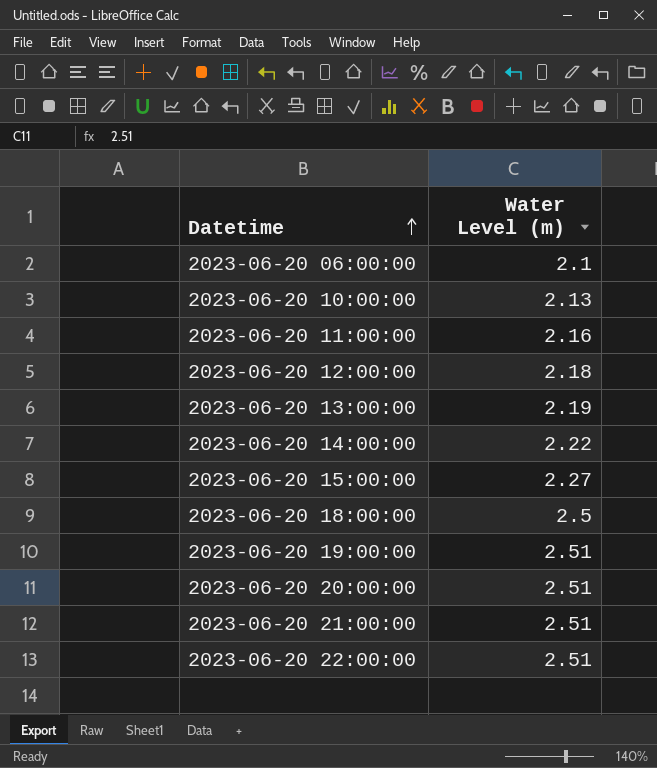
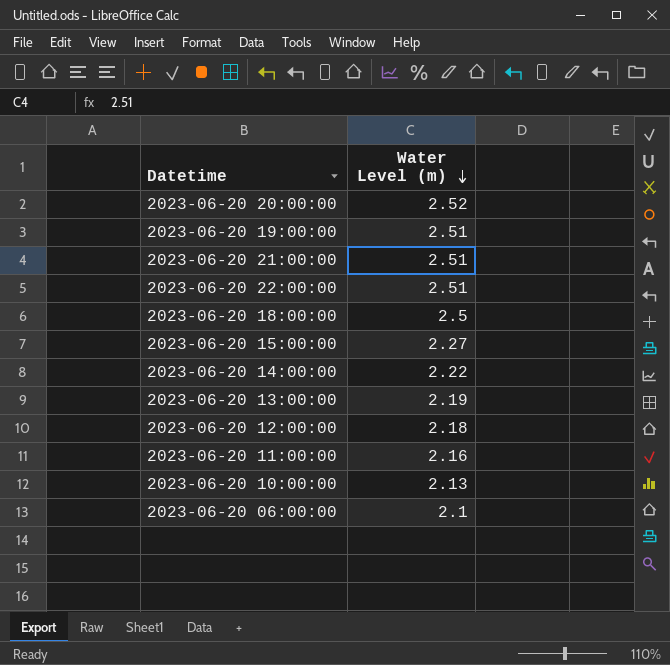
row order: Datetime ascending -> Water Level (m) descending
2023-06-20 20:00:00 | Water Level (m): 2.51 -> 2.52

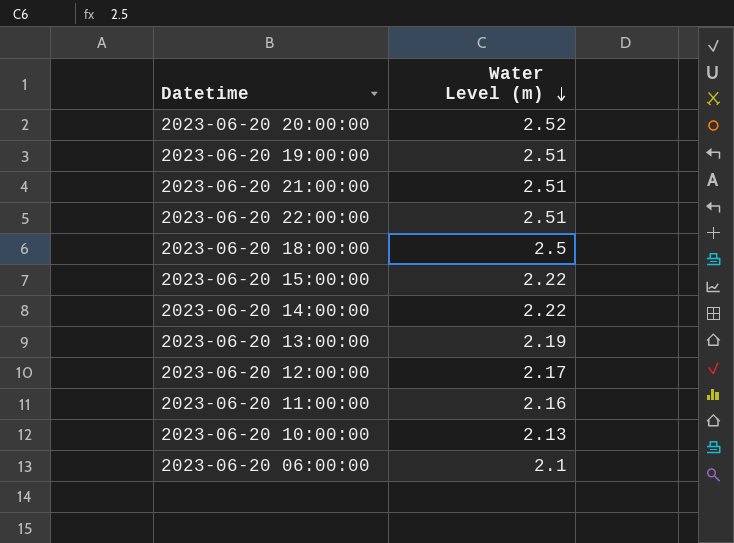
2023-06-20 15:00:00 | Water Level (m): 2.27 -> 2.22
2023-06-20 12:00:00 | Water Level (m): 2.18 -> 2.17

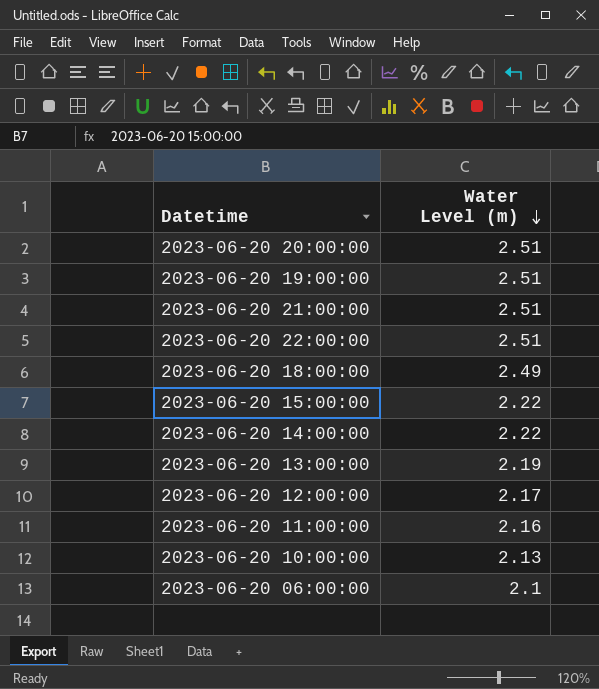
2023-06-20 20:00:00 | Water Level (m): 2.52 -> 2.51
2023-06-20 18:00:00 | Water Level (m): 2.5 -> 2.49

